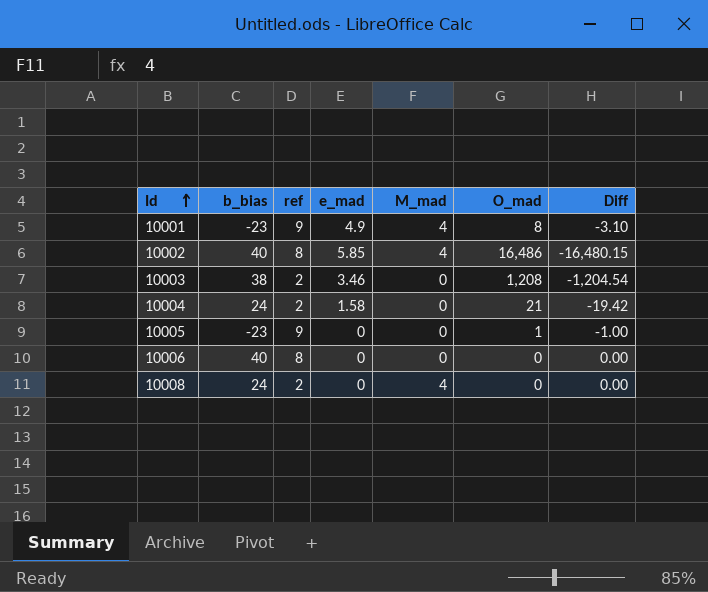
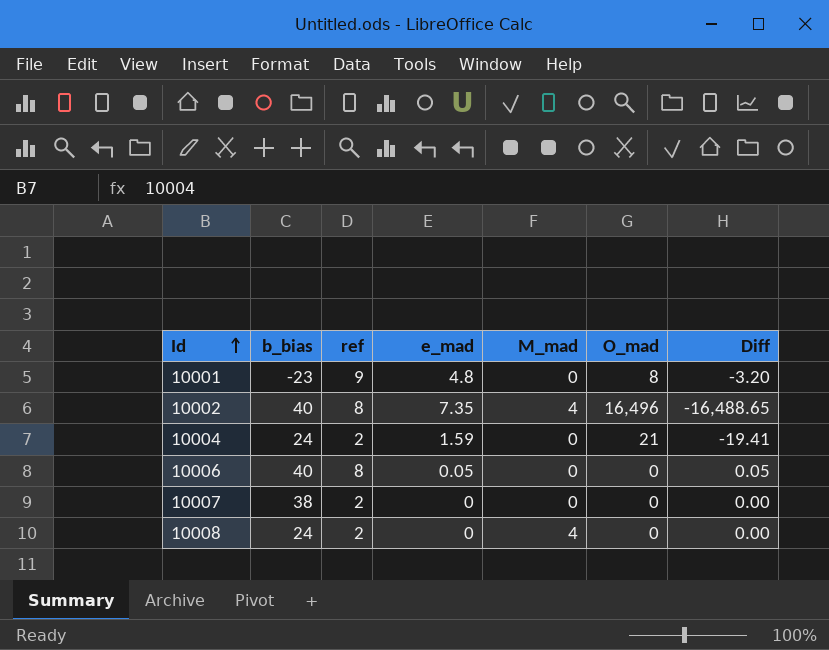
row 10003: 38 | 2 | 3.46 | 0 | 1,208 | -1,204.54 -> none
row 10005: -23 | 9 | 0 | 0 | 1 | -1.00 -> none
10001 | e_mad: 4.9 -> 4.8
10001 | M_mad: 4 -> 0
10001 | Diff: -3.10 -> -3.20
10002 | e_mad: 5.85 -> 7.35
10002 | O_mad: 16,486 -> 16,496
10002 | Diff: -16,480.15 -> -16,488.65
10004 | e_mad: 1.58 -> 1.59
10004 | Diff: -19.42 -> -19.41
10006 | e_mad: 0 -> 0.05
10006 | Diff: 0.00 -> 0.05
row 10007: none -> 38 | 2 | 0 | 0 | 0 | 0.00

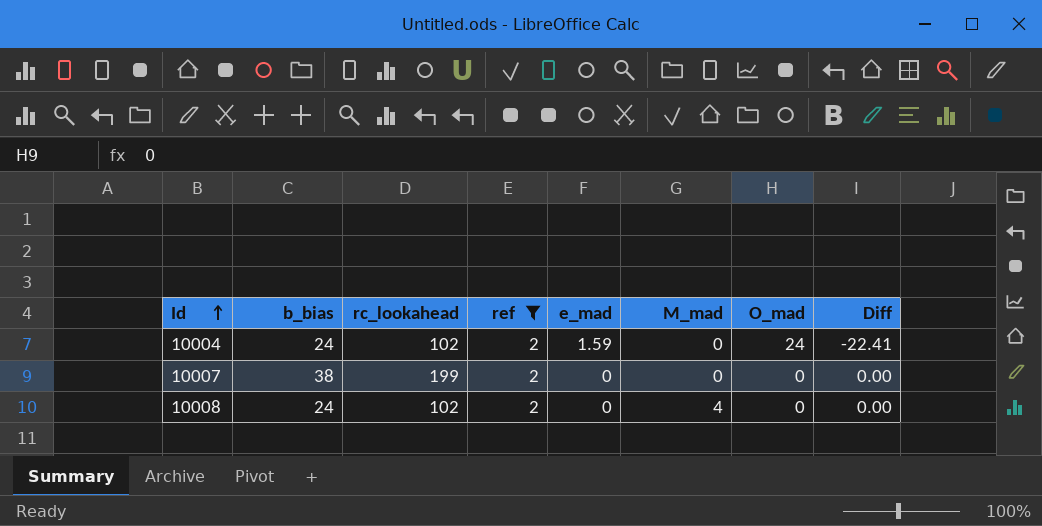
filter: none -> ref = 2
column rc_lookahead | position: none -> 3
10004 | O_mad: 21 -> 24
10004 | Diff: -19.41 -> -22.41

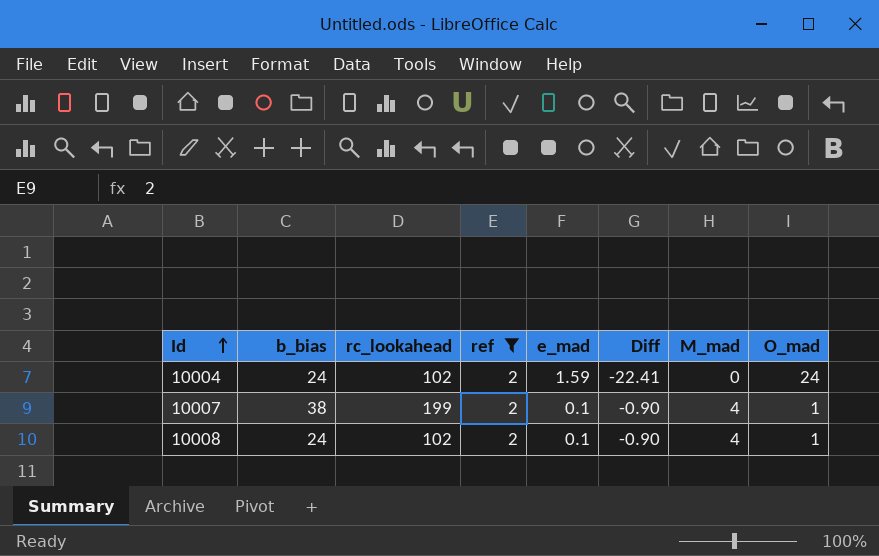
column Diff | position: 8 -> 6
10007 | e_mad: 0 -> 0.1
10007 | Diff: 0.00 -> -0.90
10007 | M_mad: 0 -> 4
10007 | O_mad: 0 -> 1
10008 | e_mad: 0 -> 0.1
10008 | Diff: 0.00 -> -0.90
10008 | O_mad: 0 -> 1

